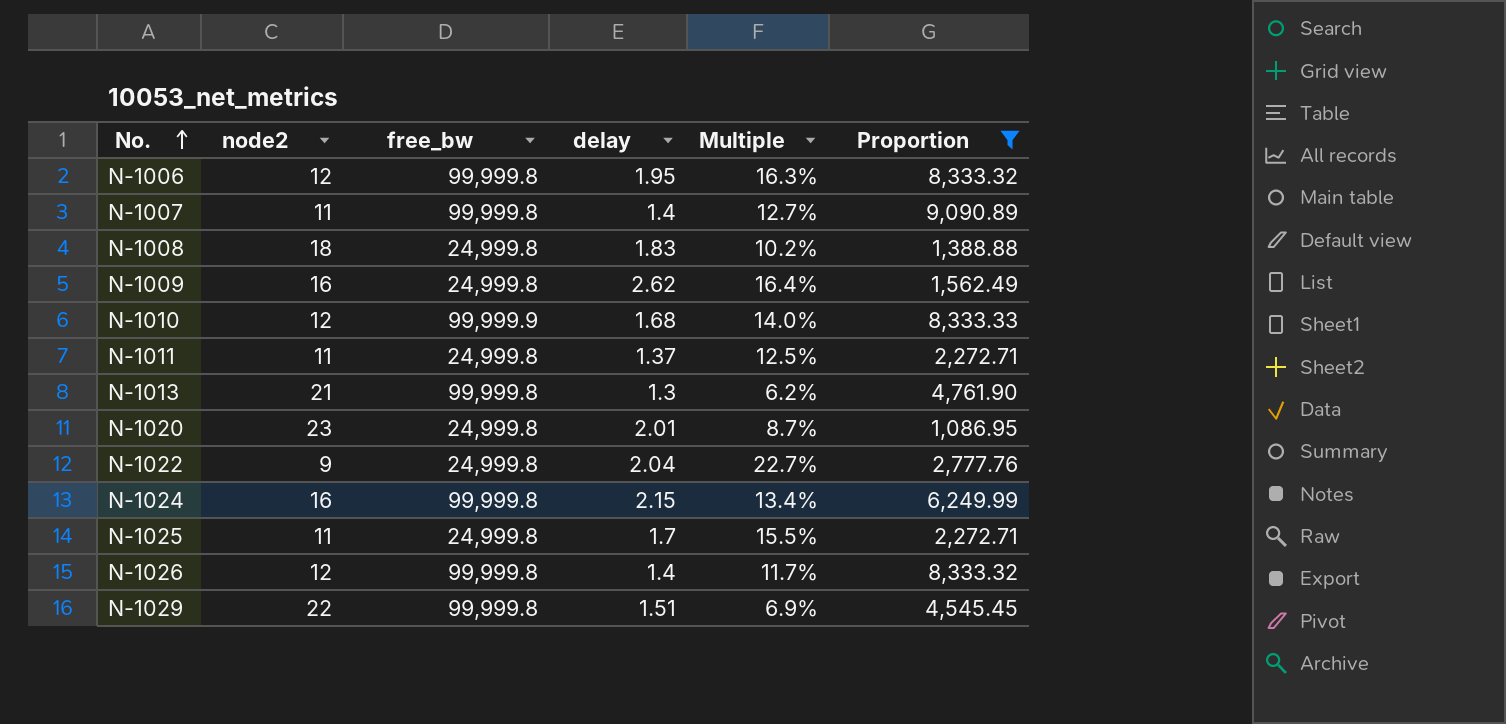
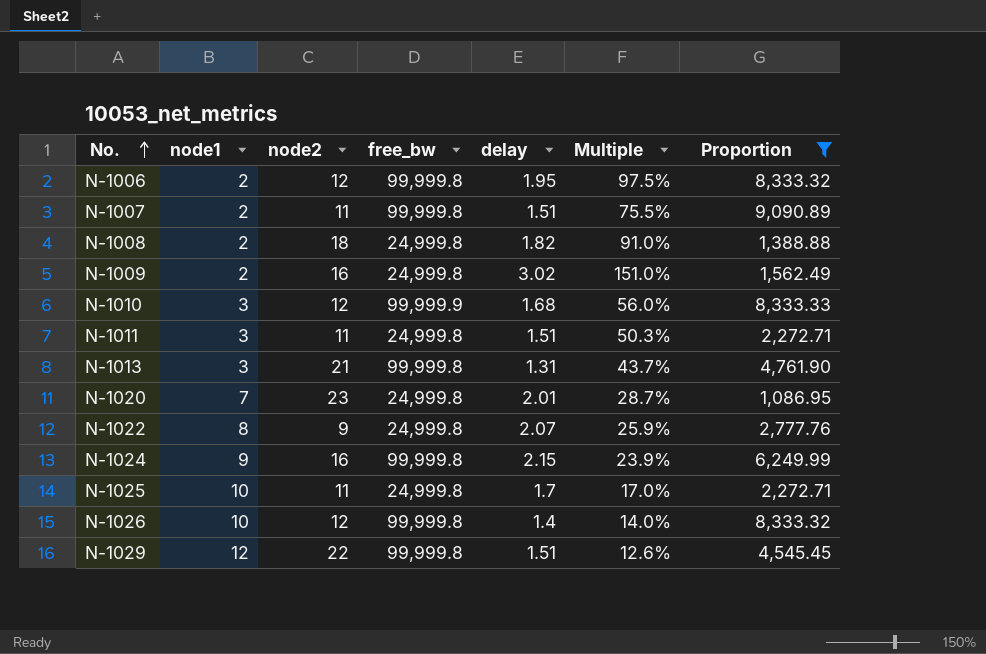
column node1 | position: none -> 2
column Multiple | formula: [delay] / [node2] -> [delay] / [node1]
N-1007 | delay: 1.4 -> 1.51
N-1008 | delay: 1.83 -> 1.82
N-1009 | delay: 2.62 -> 3.02
N-1011 | delay: 1.37 -> 1.51
N-1013 | delay: 1.3 -> 1.31
N-1022 | delay: 2.04 -> 2.07

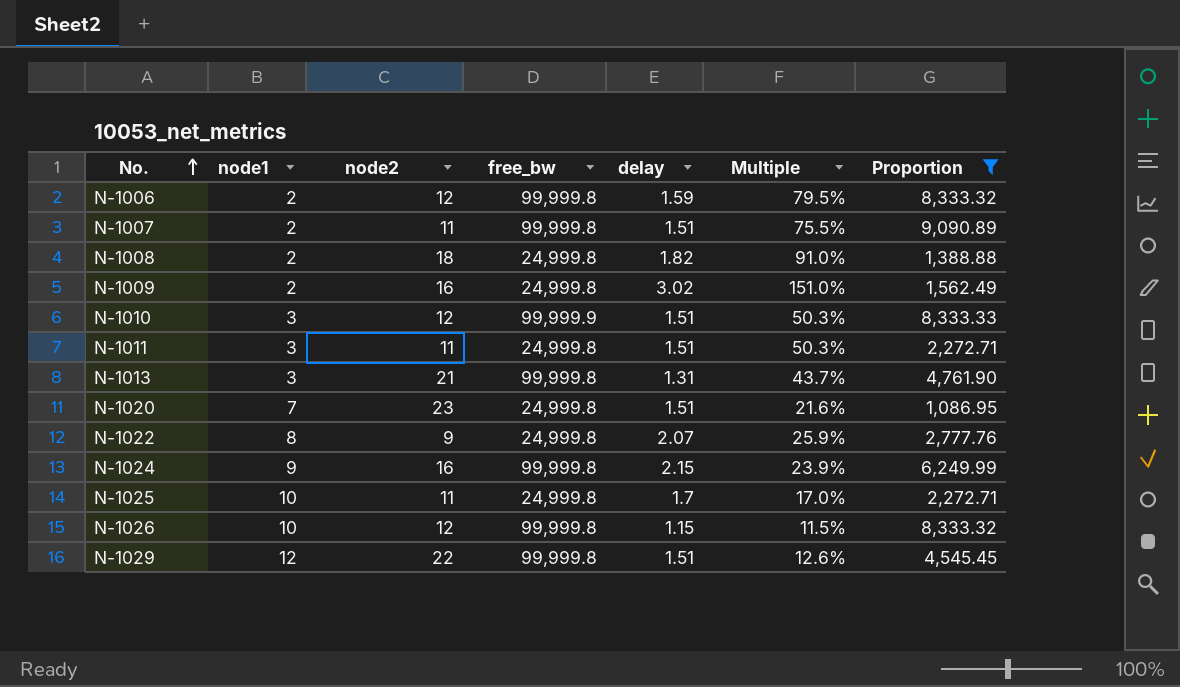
N-1006 | delay: 1.95 -> 1.59
N-1006 | Multiple: 97.5% -> 79.5%
N-1010 | delay: 1.68 -> 1.51
N-1010 | Multiple: 56.0% -> 50.3%
N-1020 | delay: 2.01 -> 1.51
N-1020 | Multiple: 28.7% -> 21.6%
N-1026 | delay: 1.4 -> 1.15
N-1026 | Multiple: 14.0% -> 11.5%

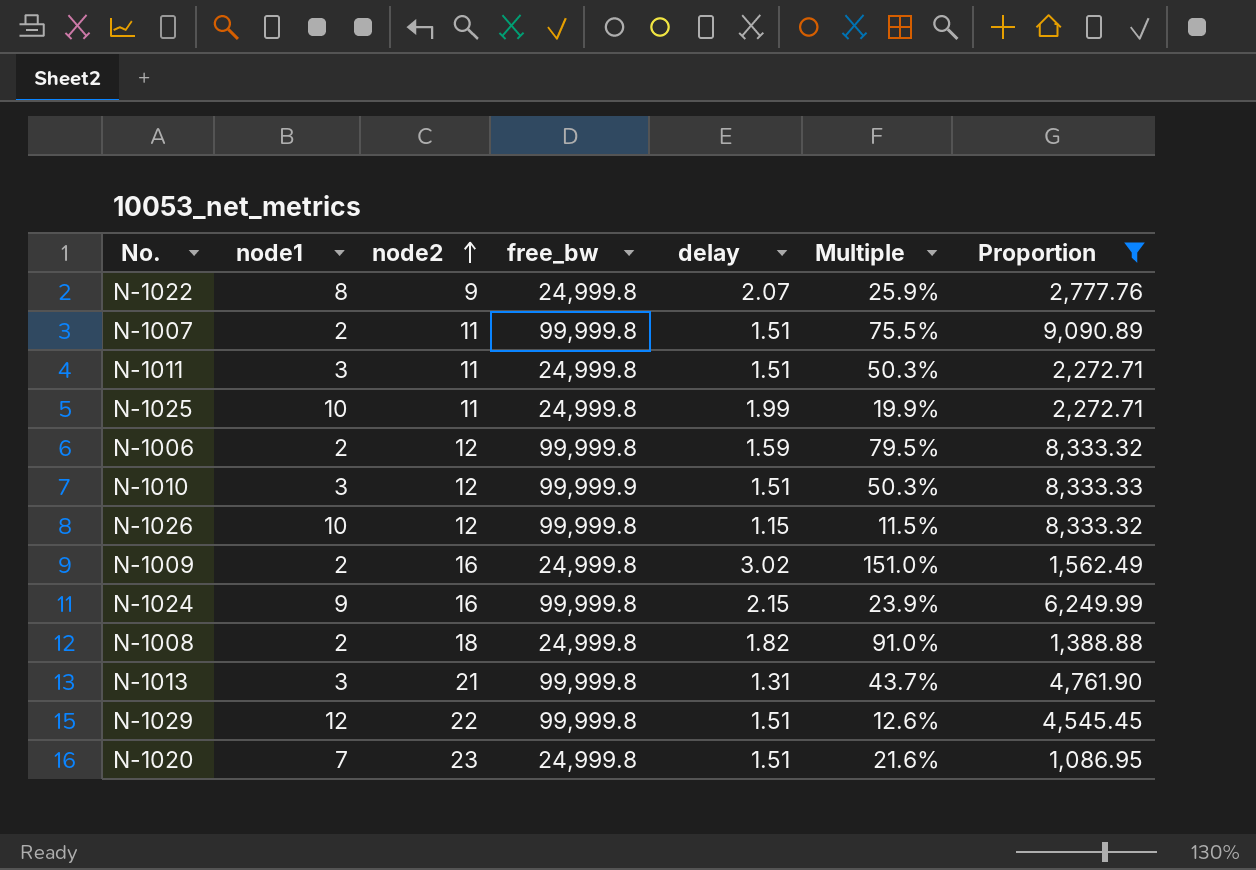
row order: No. ascending -> node2 ascending
N-1025 | delay: 1.7 -> 1.99
N-1025 | Multiple: 17.0% -> 19.9%

